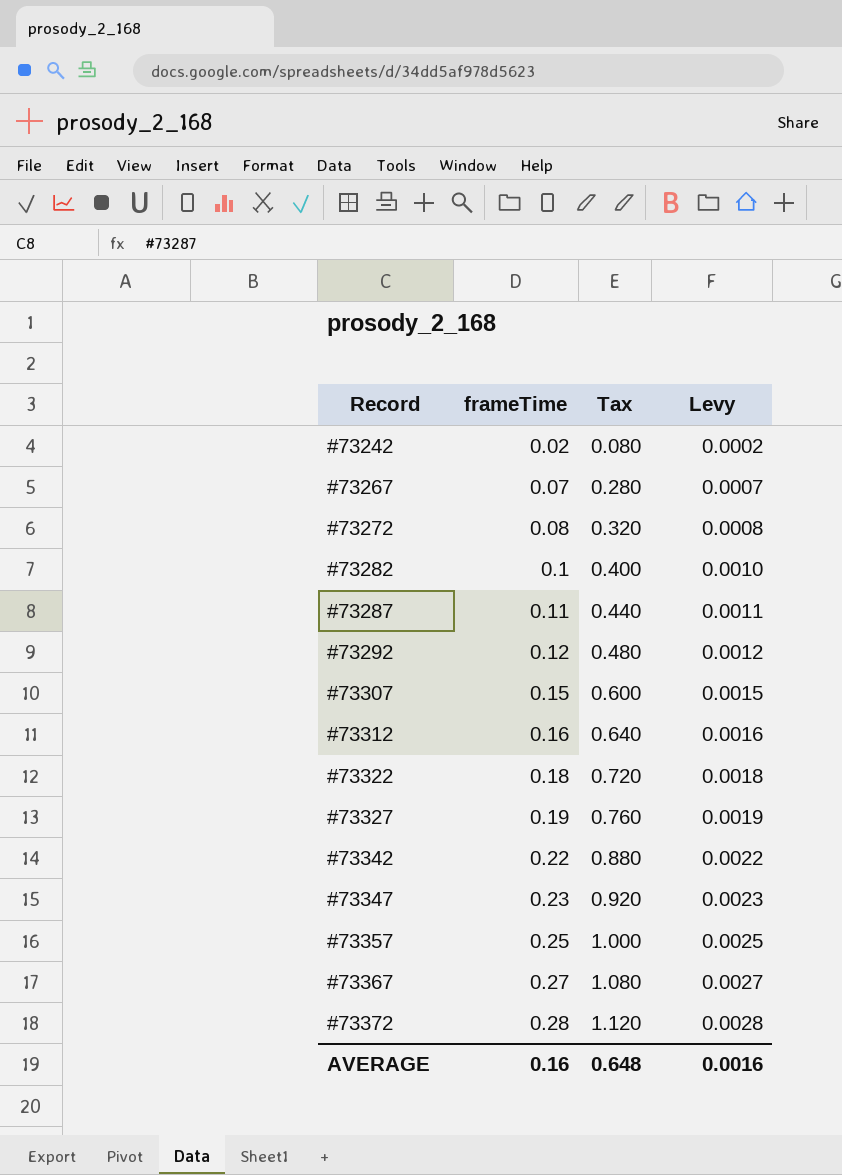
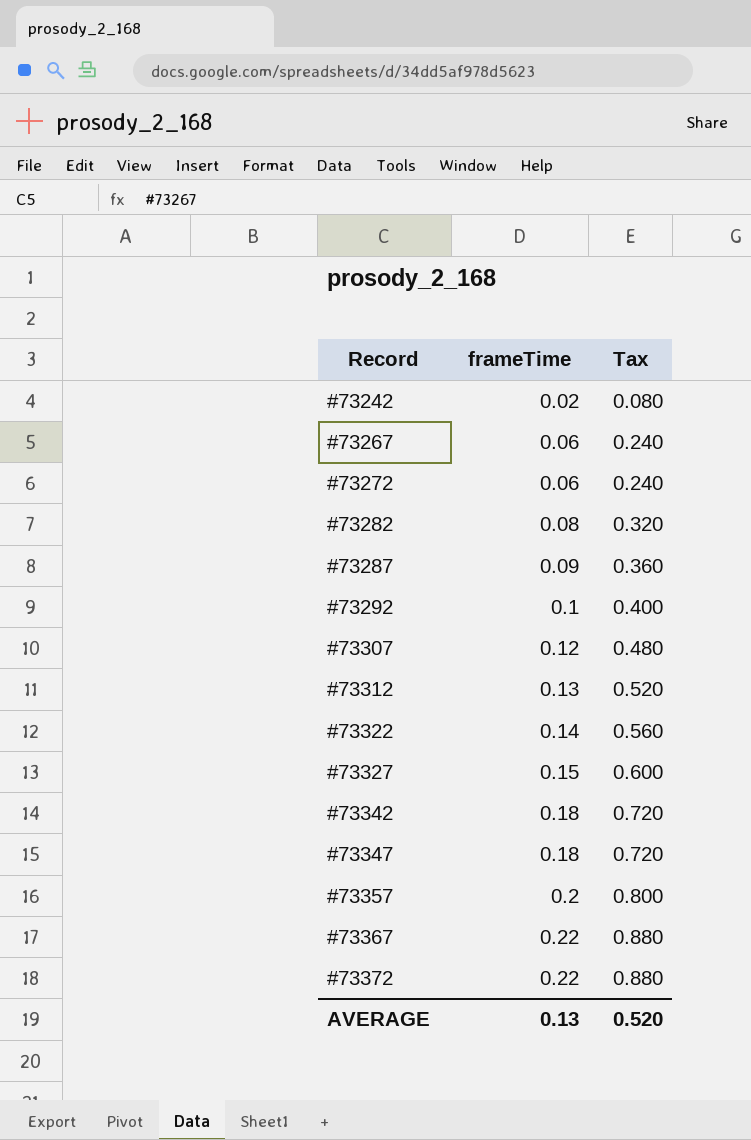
column Levy | formula: [frameTime] * 0.01 -> none
#73267 | frameTime: 0.07 -> 0.06
#73267 | Tax: 0.280 -> 0.240
#73272 | frameTime: 0.08 -> 0.06
#73272 | Tax: 0.320 -> 0.240
#73282 | frameTime: 0.1 -> 0.08
#73282 | Tax: 0.400 -> 0.320
#73287 | frameTime: 0.11 -> 0.09
#73287 | Tax: 0.440 -> 0.360
#73292 | frameTime: 0.12 -> 0.1
#73292 | Tax: 0.480 -> 0.400
#73307 | frameTime: 0.15 -> 0.12
#73307 | Tax: 0.600 -> 0.480
#73312 | frameTime: 0.16 -> 0.13
#73312 | Tax: 0.640 -> 0.520
#73322 | frameTime: 0.18 -> 0.14
#73322 | Tax: 0.720 -> 0.560
#73327 | frameTime: 0.19 -> 0.15
#73327 | Tax: 0.760 -> 0.600
#73342 | frameTime: 0.22 -> 0.18
#73342 | Tax: 0.880 -> 0.720
#73347 | frameTime: 0.23 -> 0.18
#73347 | Tax: 0.920 -> 0.720
#73357 | frameTime: 0.25 -> 0.2
#73357 | Tax: 1.000 -> 0.800
#73367 | frameTime: 0.27 -> 0.22
#73367 | Tax: 1.080 -> 0.880
#73372 | frameTime: 0.28 -> 0.22
#73372 | Tax: 1.120 -> 0.880
AVERAGE | frameTime: 0.16 -> 0.13
AVERAGE | Tax: 0.648 -> 0.520

